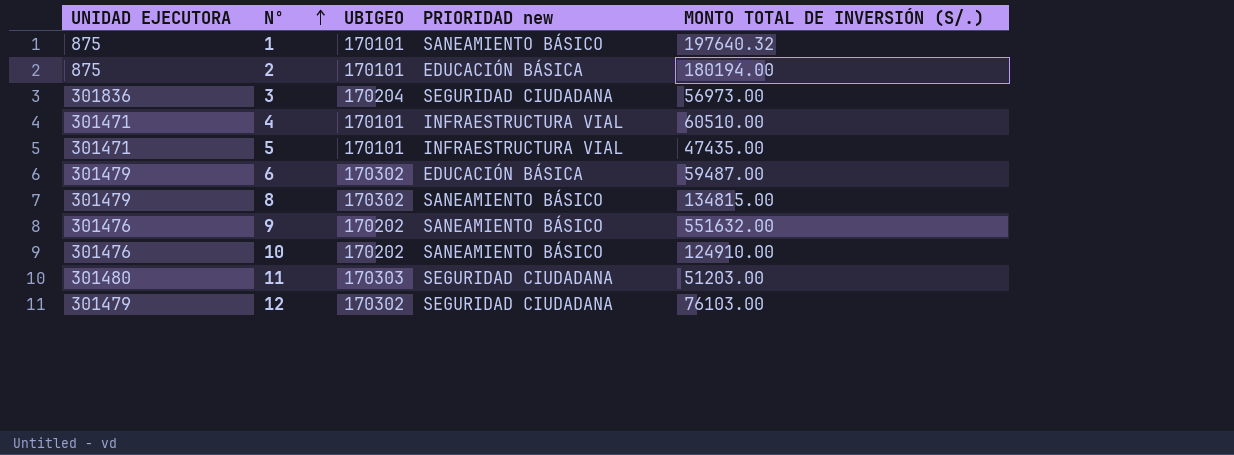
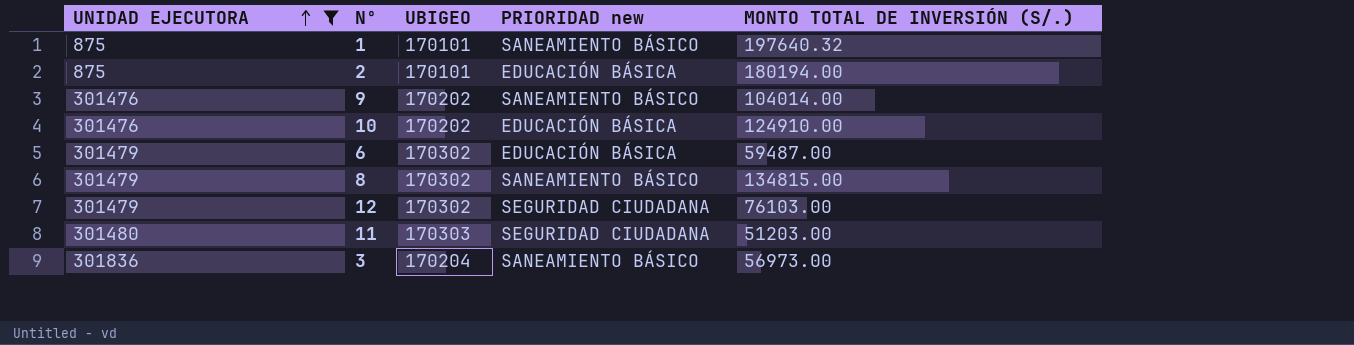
filter: none -> UNIDAD EJECUTORA != 301471
row order: Nº ascending -> UNIDAD EJECUTORA ascending
9 | MONTO TOTAL DE INVERSIÓN (S/.): 551632.00 -> 104014.00
10 | PRIORIDAD new: SANEAMIENTO BÁSICO -> EDUCACIÓN BÁSICA
3 | PRIORIDAD new: SEGURIDAD CIUDADANA -> SANEAMIENTO BÁSICO

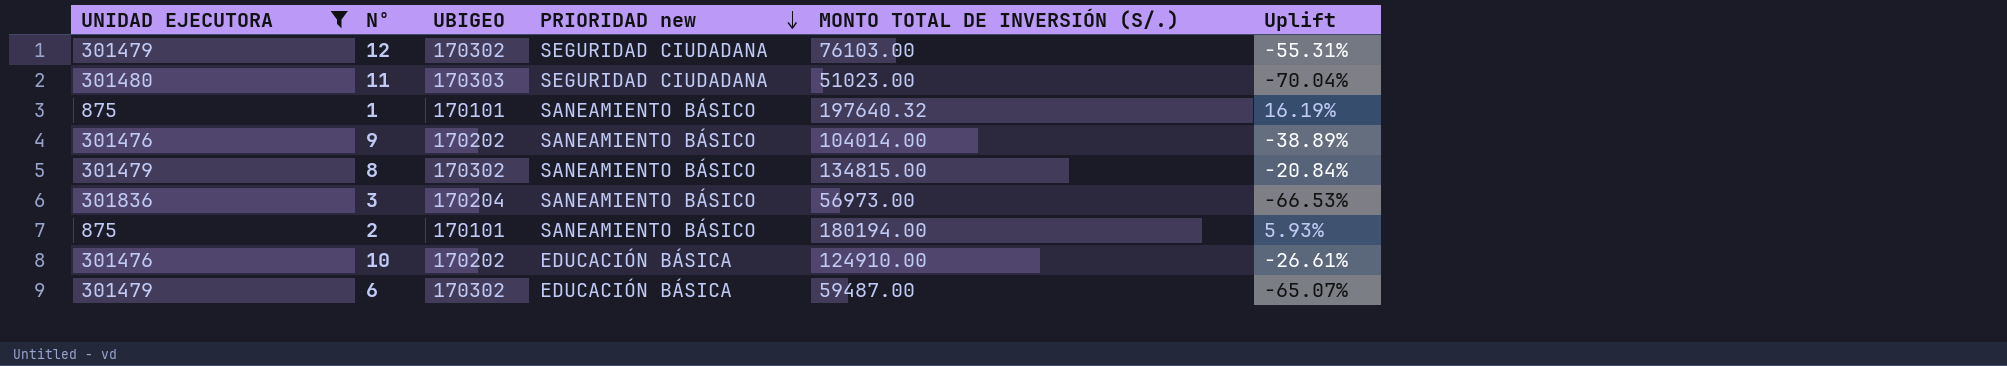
row order: UNIDAD EJECUTORA ascending -> PRIORIDAD new descending
column Uplift | formula: none -> ([MONTO TOTAL DE INVERSIÓN (S/.)] - [UBIGEO]) / [UBIGEO]
11 | MONTO TOTAL DE INVERSIÓN (S/.): 51203.00 -> 51023.00
2 | PRIORIDAD new: EDUCACIÓN BÁSICA -> SANEAMIENTO BÁSICO

